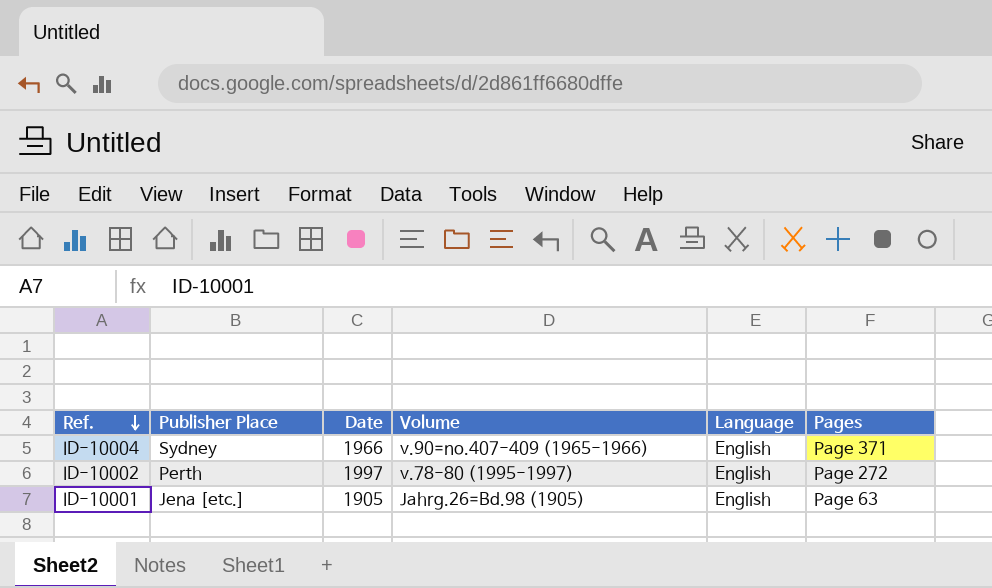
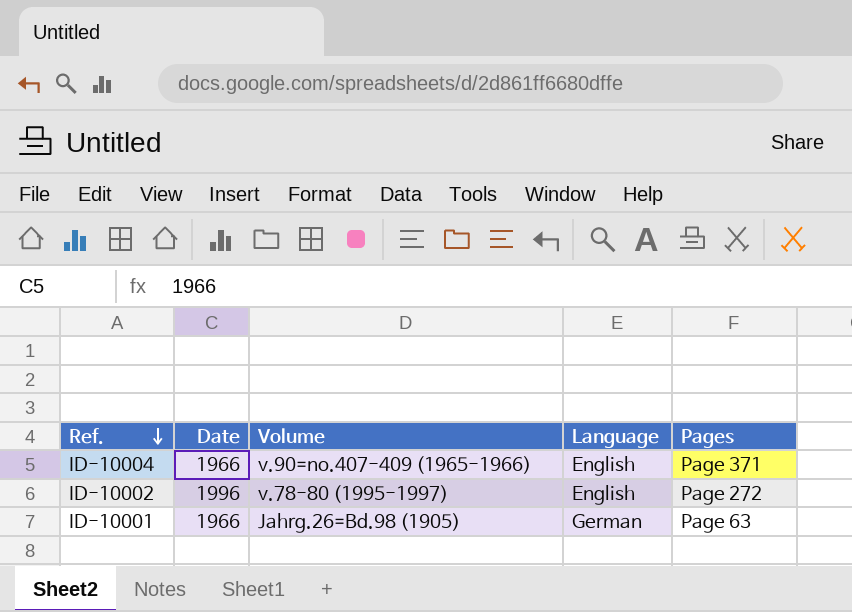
column Publisher Place | position: 2 -> none
ID-10002 | Date: 1997 -> 1996
ID-10001 | Date: 1905 -> 1966
ID-10001 | Language: English -> German

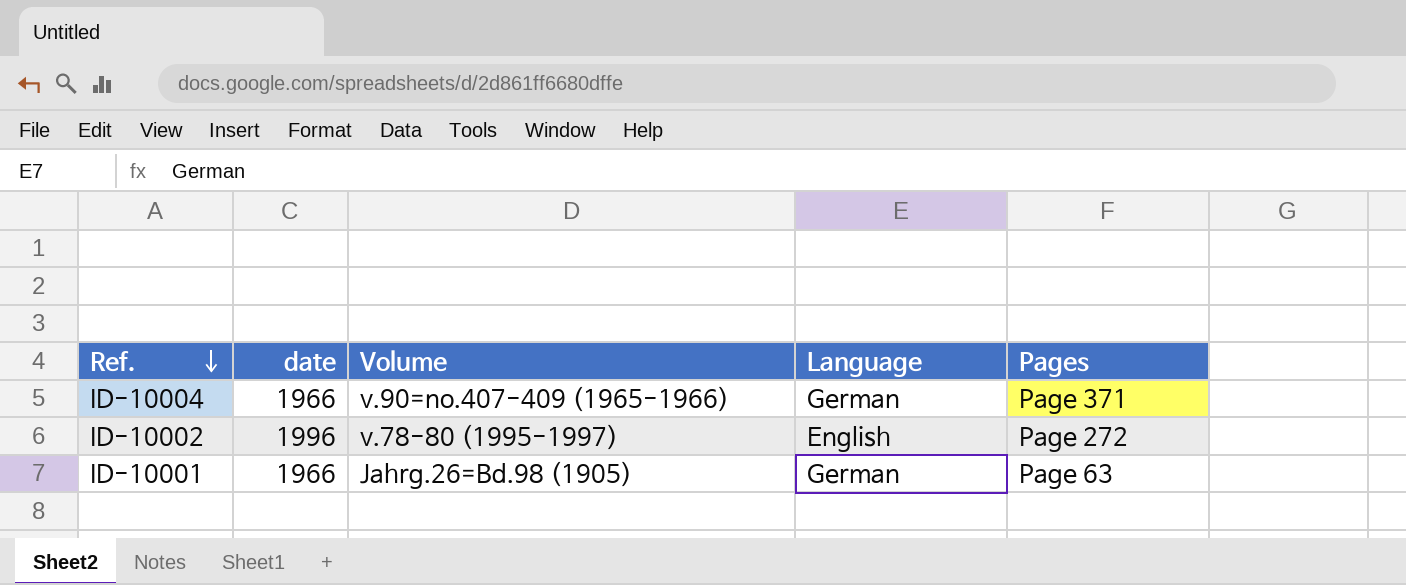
column name: Date -> date
ID-10004 | Language: English -> German

